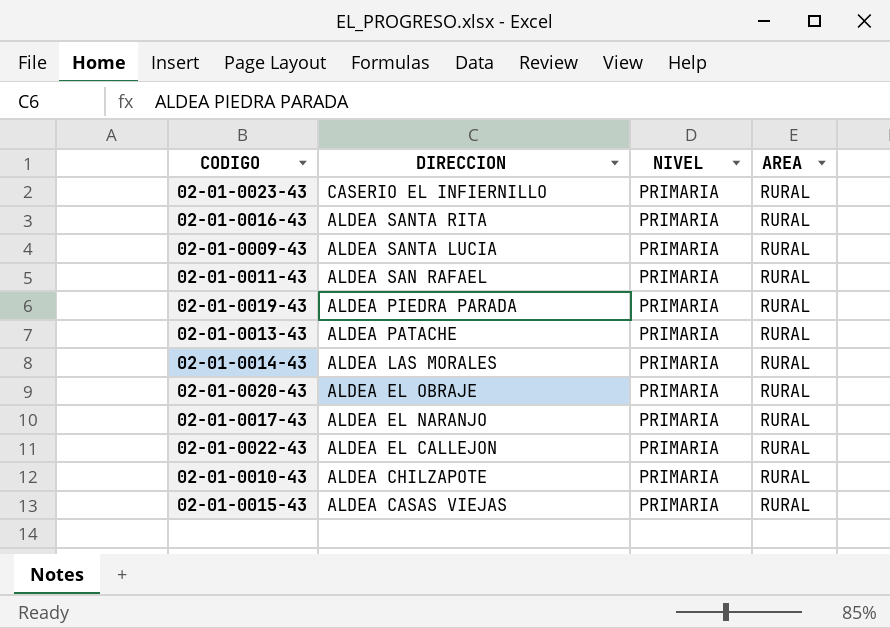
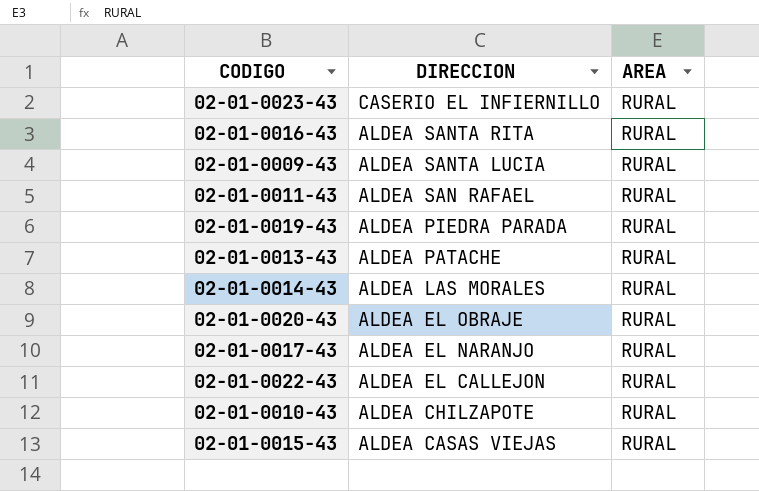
column NIVEL | position: 3 -> none

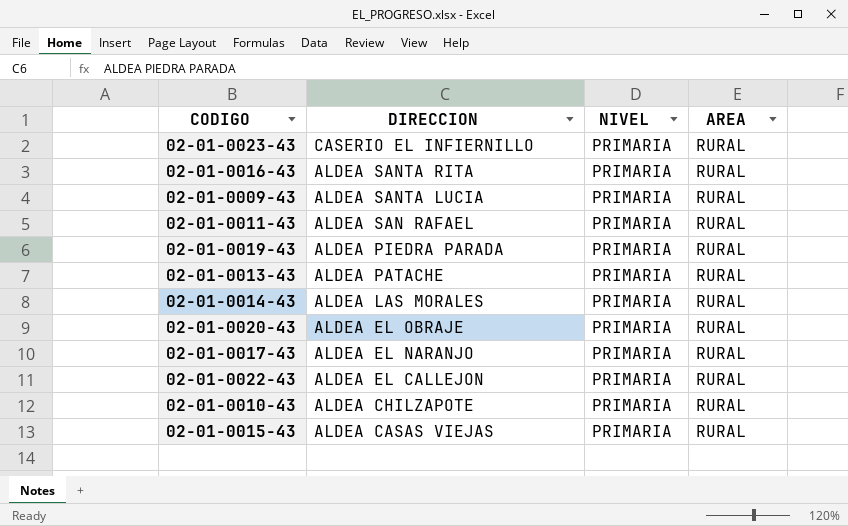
column NIVEL | position: none -> 3

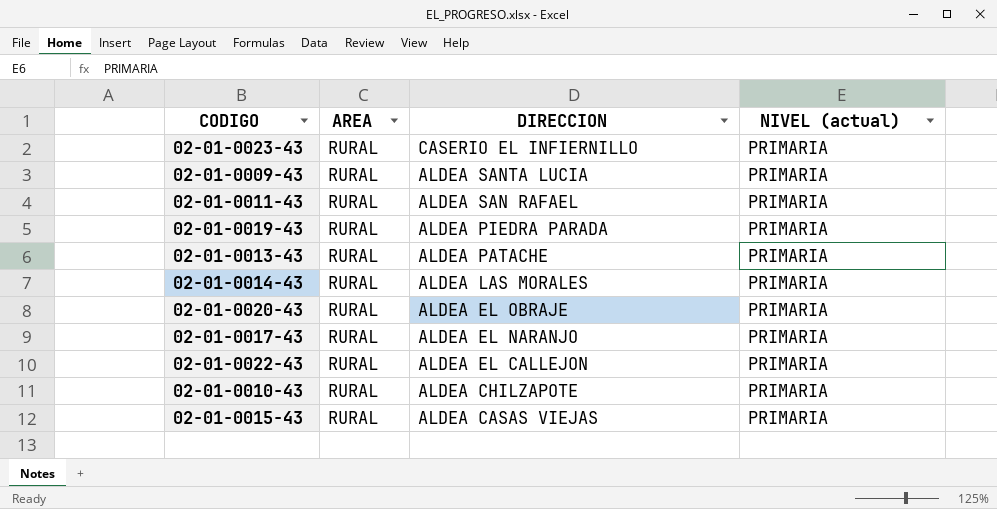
column AREA | position: 4 -> 2
column name: NIVEL -> NIVEL (actual)
row 02-01-0016-43: ALDEA SANTA RITA | PRIMARIA | RURAL -> none

